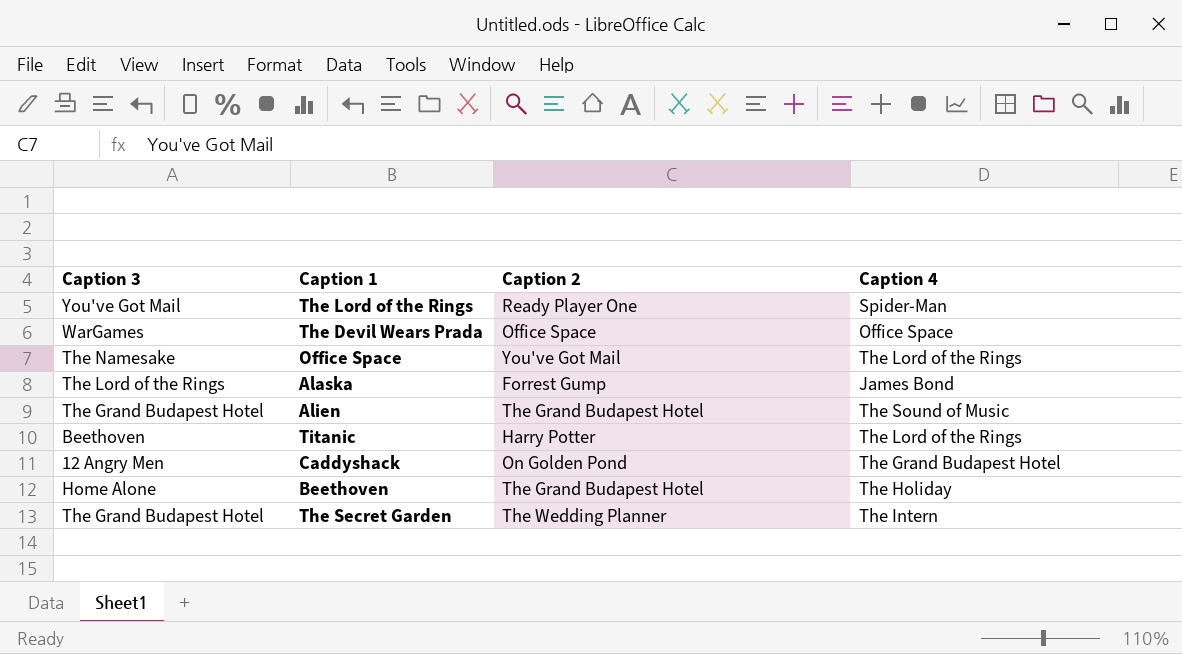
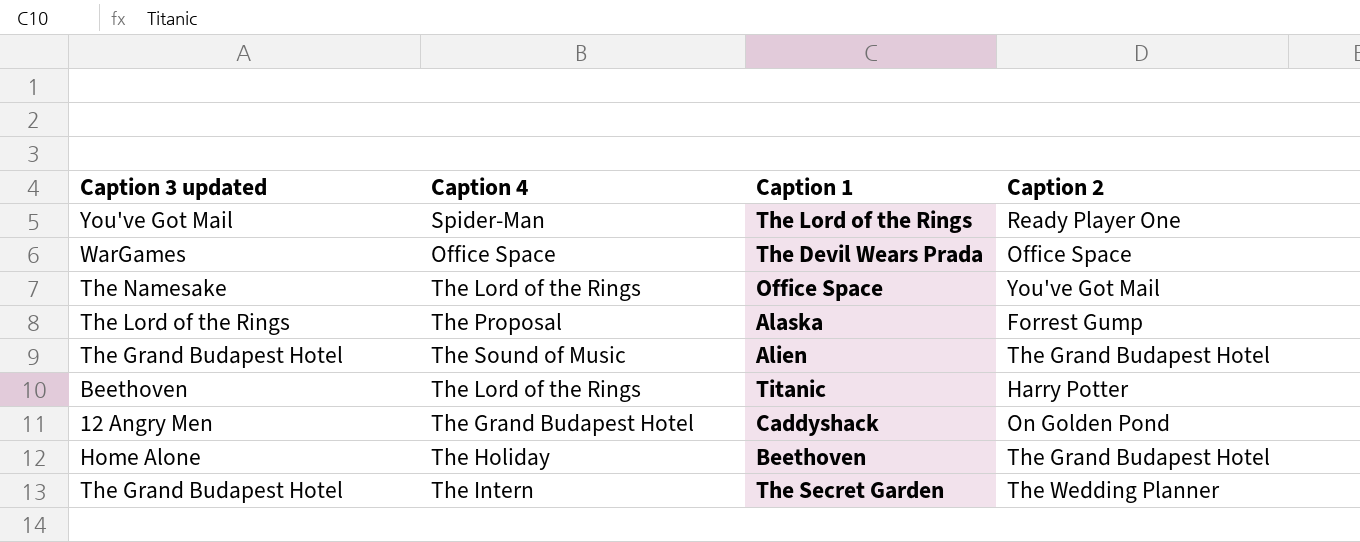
column name: Caption 3 -> Caption 3 updated
column Caption 4 | position: 4 -> 2
Alaska | Caption 4: James Bond -> The Proposal

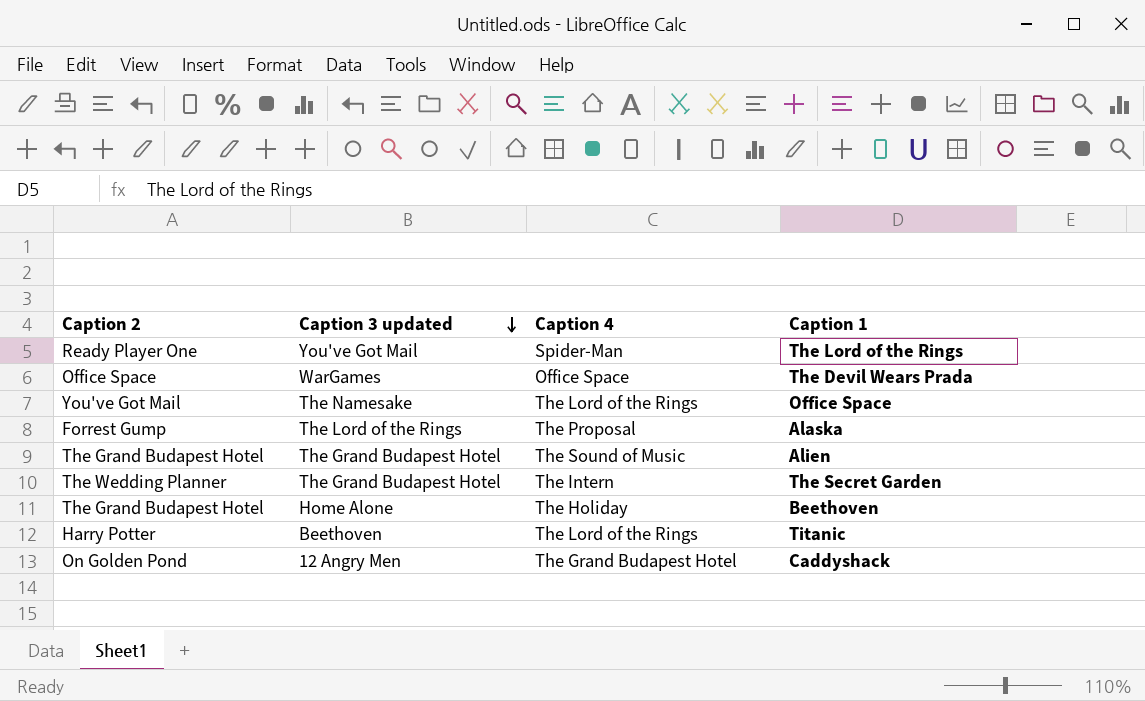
row order: none -> Caption 3 updated descending
column Caption 2 | position: 4 -> 1

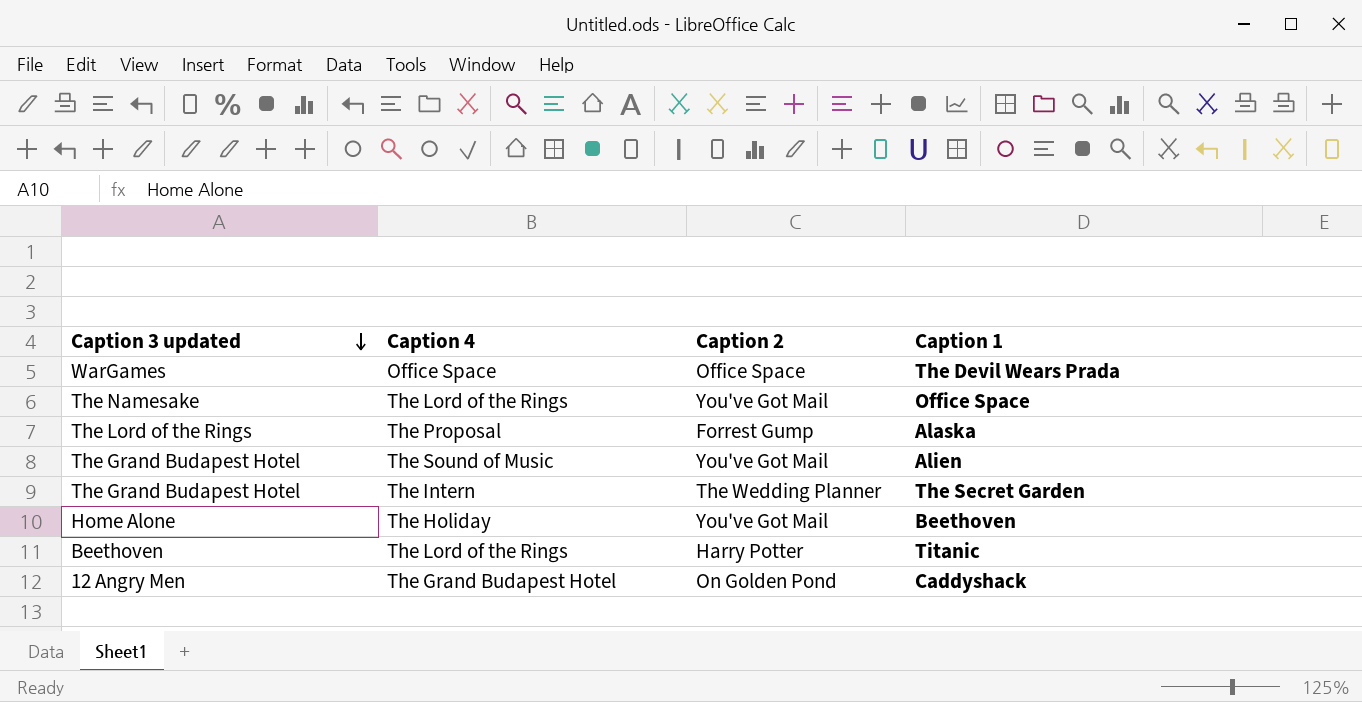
column Caption 2 | position: 1 -> 3
row The Lord of the Rings: Ready Player One | You've Got Mail | Spider-Man -> none
Alien | Caption 2: The Grand Budapest Hotel -> You've Got Mail
Beethoven | Caption 2: The Grand Budapest Hotel -> You've Got Mail

